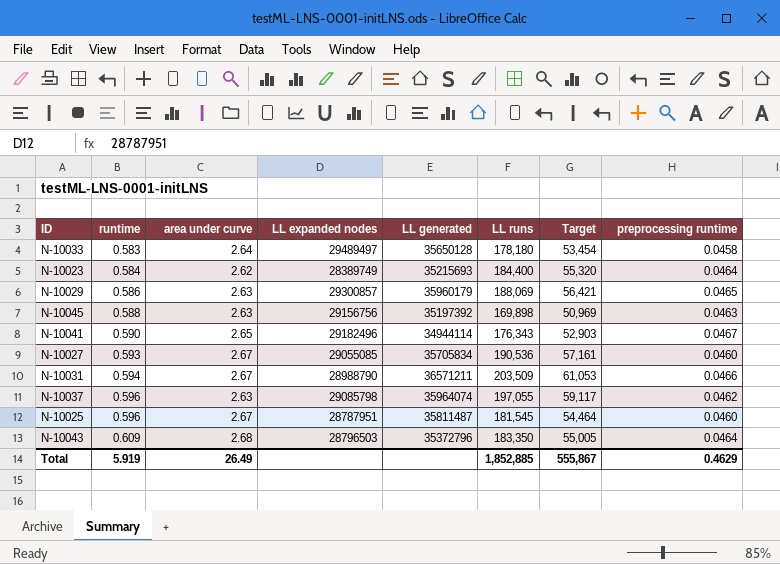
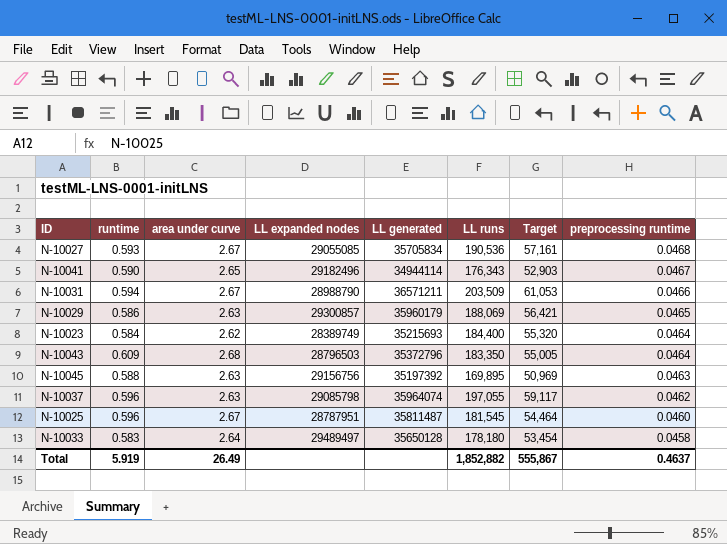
row order: runtime ascending -> preprocessing runtime descending
N-10027 | preprocessing runtime: 0.0460 -> 0.0468
N-10045 | LL runs: 169,898 -> 169,895
Total | LL runs: 1,852,885 -> 1,852,882
Total | preprocessing runtime: 0.4629 -> 0.4637

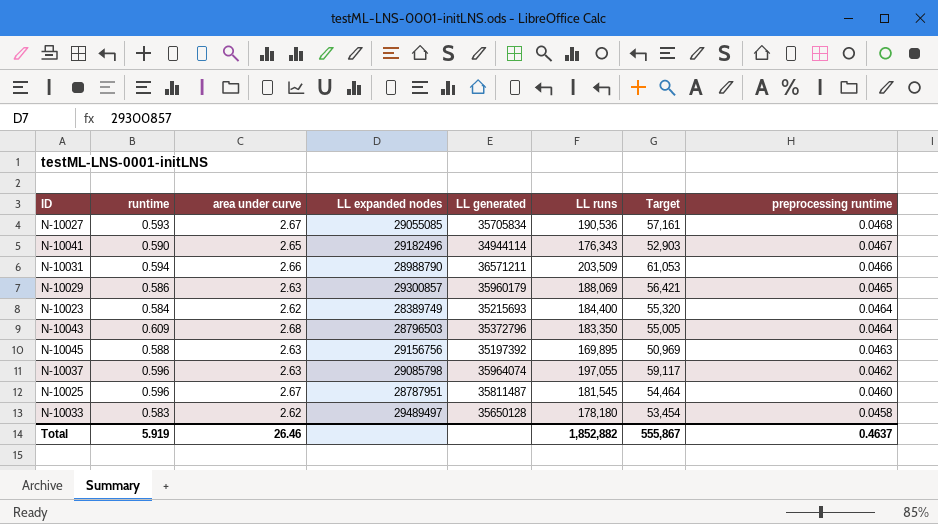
N-10031 | area under curve: 2.67 -> 2.66
N-10033 | area under curve: 2.64 -> 2.62
Total | area under curve: 26.49 -> 26.46

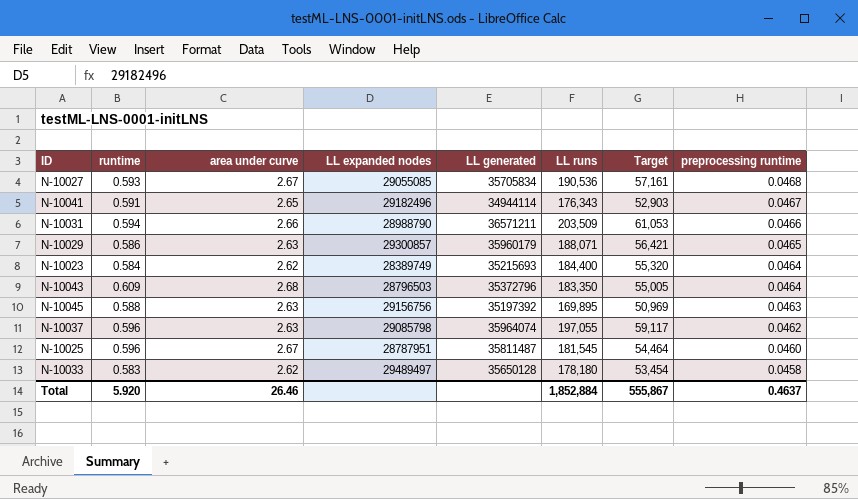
N-10041 | runtime: 0.590 -> 0.591
N-10029 | LL runs: 188,069 -> 188,071
Total | runtime: 5.919 -> 5.920
Total | LL runs: 1,852,882 -> 1,852,884

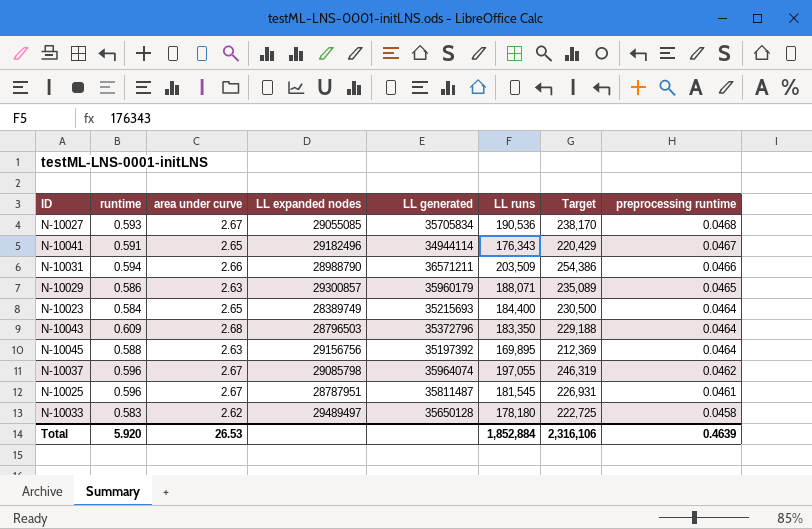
column Target | formula: [LL runs] * 0.3 -> [LL runs] * 1.25
N-10023 | area under curve: 2.62 -> 2.65
N-10045 | preprocessing runtime: 0.0463 -> 0.0464
N-10037 | area under curve: 2.63 -> 2.67
N-10025 | preprocessing runtime: 0.0460 -> 0.0461
Total | area under curve: 26.46 -> 26.53
Total | Target: 555,867 -> 2,316,106
Total | preprocessing runtime: 0.4637 -> 0.4639

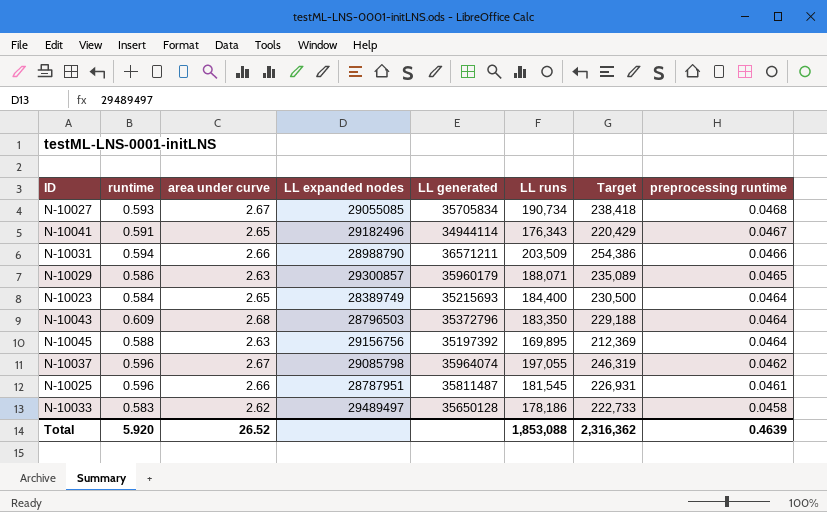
N-10027 | LL runs: 190,536 -> 190,734
N-10027 | Target: 238,170 -> 238,418
N-10025 | area under curve: 2.67 -> 2.66
N-10033 | LL runs: 178,180 -> 178,186
N-10033 | Target: 222,725 -> 222,733
Total | area under curve: 26.53 -> 26.52
Total | LL runs: 1,852,884 -> 1,853,088
Total | Target: 2,316,106 -> 2,316,362

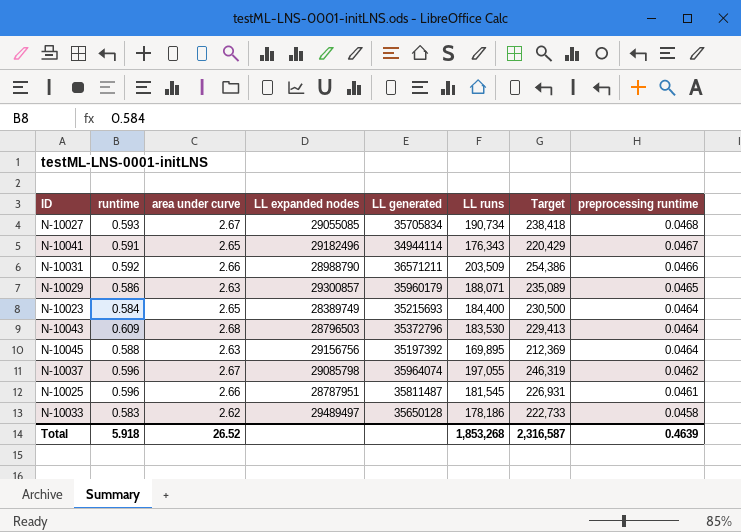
N-10031 | runtime: 0.594 -> 0.592
N-10043 | LL runs: 183,350 -> 183,530
N-10043 | Target: 229,188 -> 229,413
Total | runtime: 5.920 -> 5.918
Total | LL runs: 1,853,088 -> 1,853,268
Total | Target: 2,316,362 -> 2,316,587

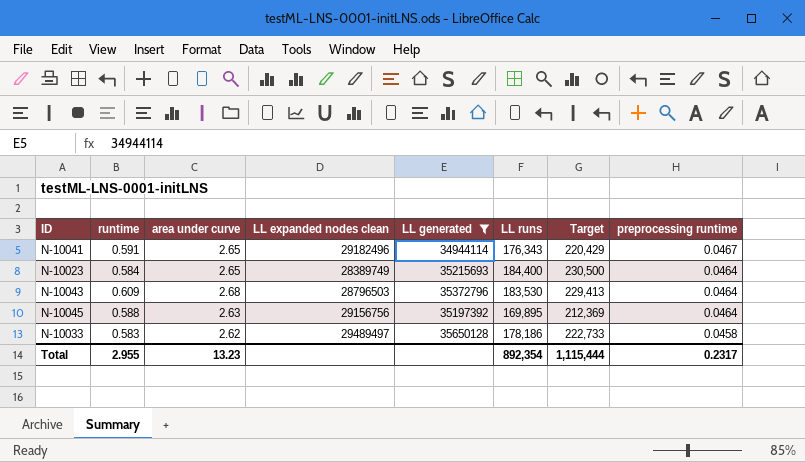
filter: none -> LL generated <= 35650128
column name: LL expanded nodes -> LL expanded nodes clean
Total | runtime: 5.918 -> 2.955
Total | area under curve: 26.52 -> 13.23
Total | LL runs: 1,853,268 -> 892,354
Total | Target: 2,316,587 -> 1,115,444
Total | preprocessing runtime: 0.4639 -> 0.2317

